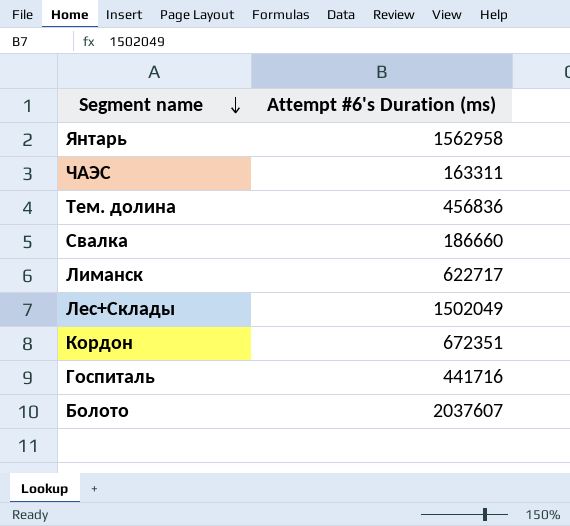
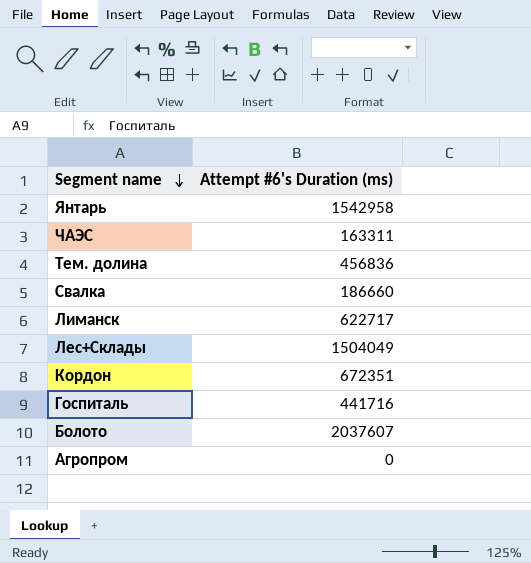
Янтарь | Attempt #6's Duration (ms): 1562958 -> 1542958
Лес+Склады | Attempt #6's Duration (ms): 1502049 -> 1504049
row Агропром: none -> 0

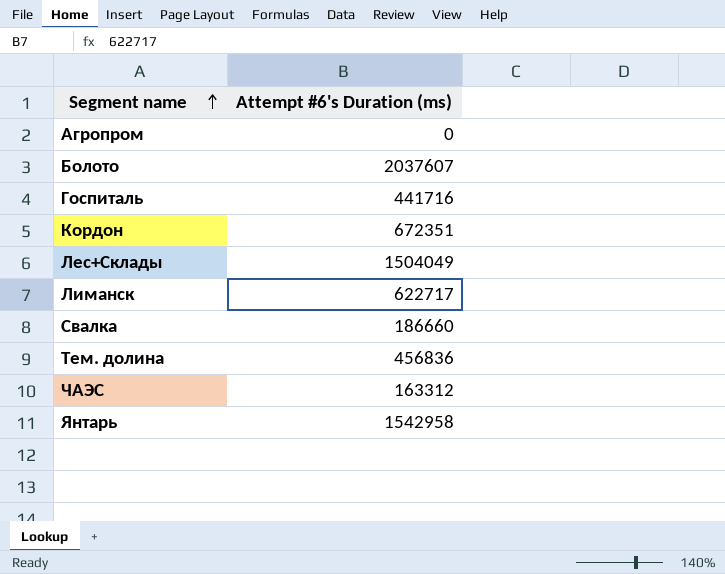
row order: Segment name descending -> Segment name ascending
ЧАЭС | Attempt #6's Duration (ms): 163311 -> 163312

